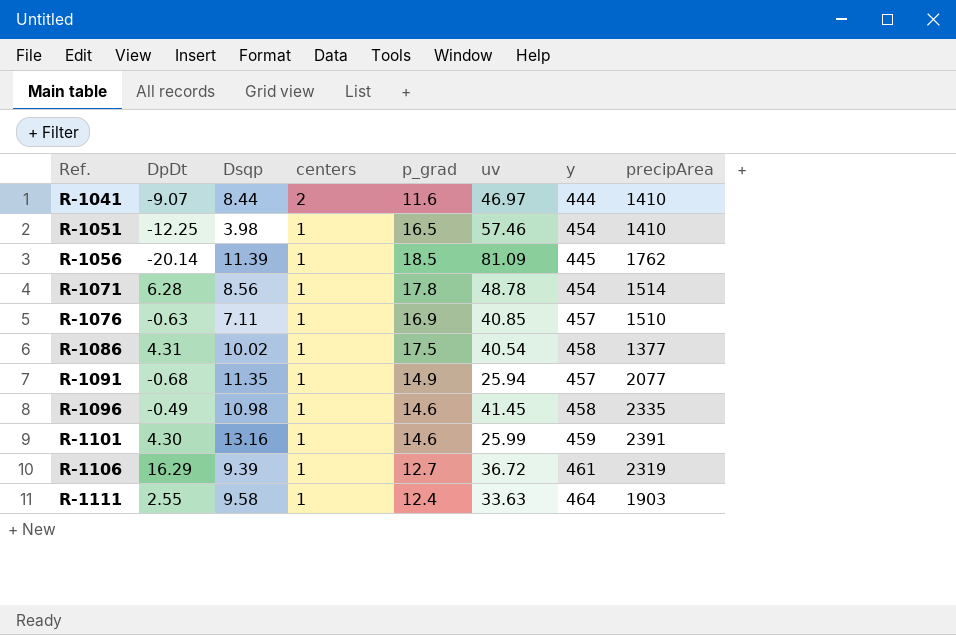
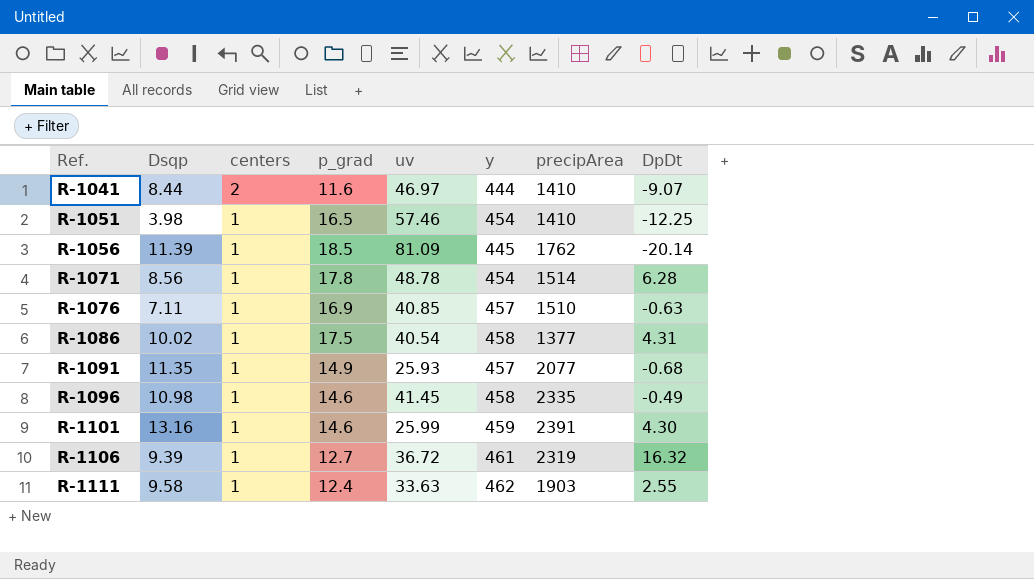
column DpDt | position: 2 -> 8
R-1091 | uv: 25.94 -> 25.93
R-1106 | DpDt: 16.29 -> 16.32
R-1111 | y: 464 -> 462

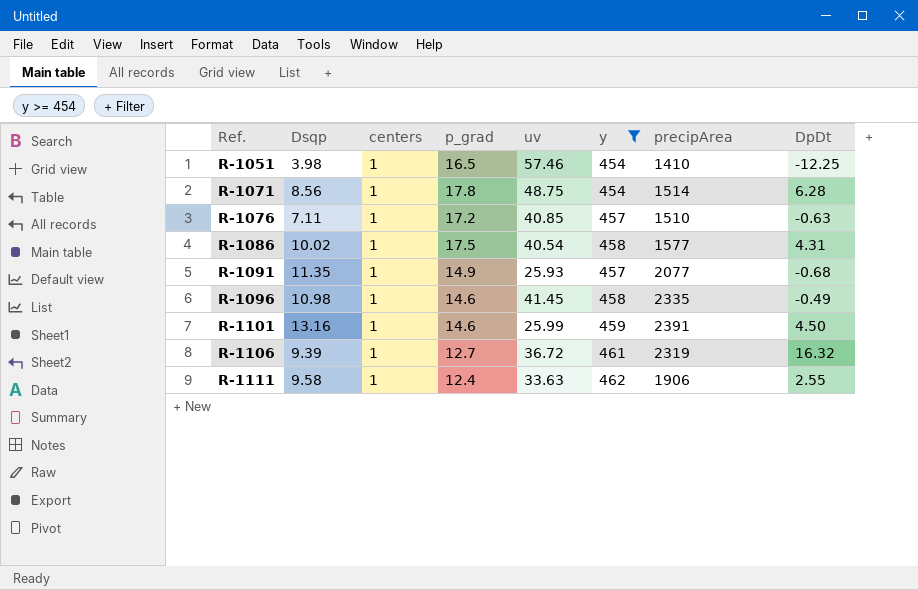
filter: none -> y >= 454
R-1071 | uv: 48.78 -> 48.75
R-1076 | p_grad: 16.9 -> 17.2
R-1086 | precipArea: 1377 -> 1577
R-1101 | DpDt: 4.30 -> 4.50
R-1111 | precipArea: 1903 -> 1906

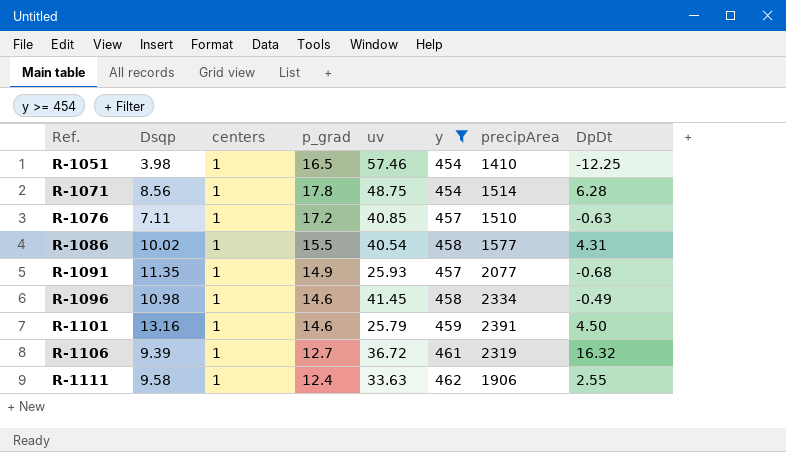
R-1086 | p_grad: 17.5 -> 15.5
R-1096 | precipArea: 2335 -> 2334
R-1101 | uv: 25.99 -> 25.79

